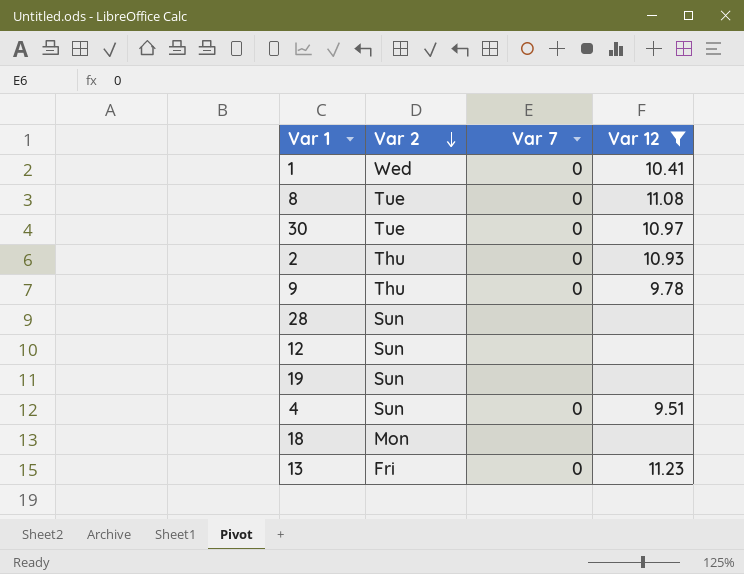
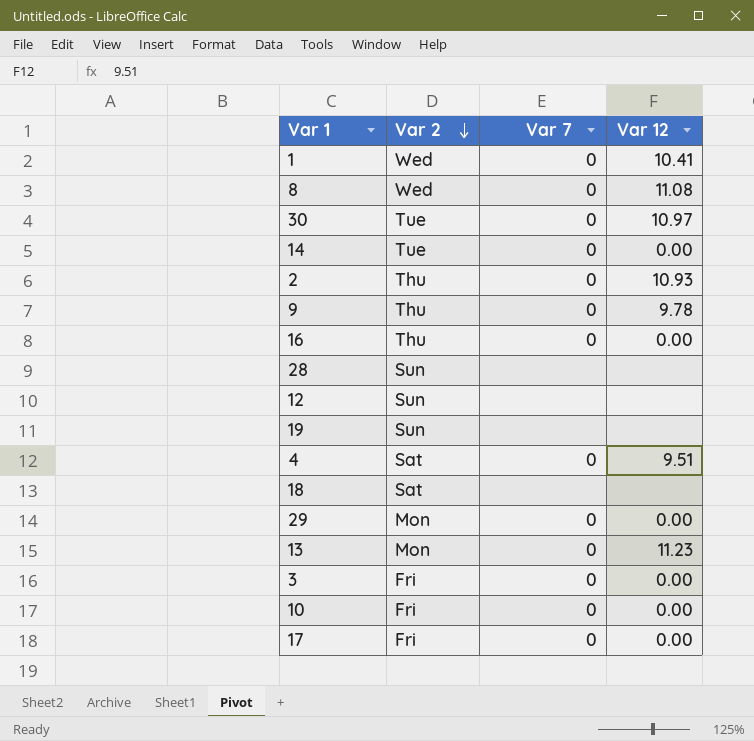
filter: Var 12 != 0.00 -> none
8 | Var 2: Tue -> Wed
4 | Var 2: Sun -> Sat
18 | Var 2: Mon -> Sat
13 | Var 2: Fri -> Mon

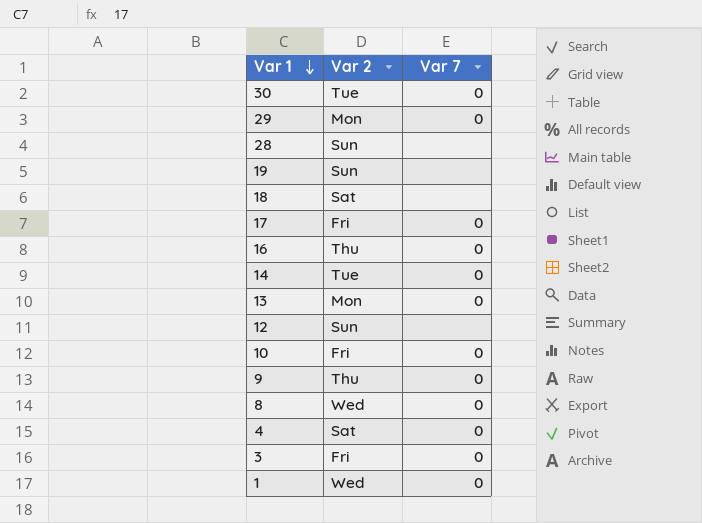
row order: Var 2 descending -> Var 1 descending
column Var 12 | position: 4 -> none
row 2: Thu | 0 | 10.93 -> none

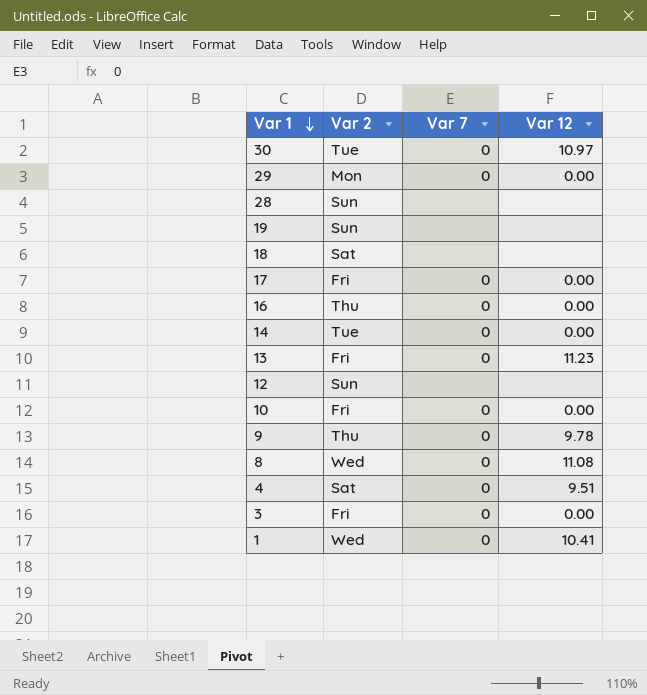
column Var 12 | position: none -> 4
13 | Var 2: Mon -> Fri

